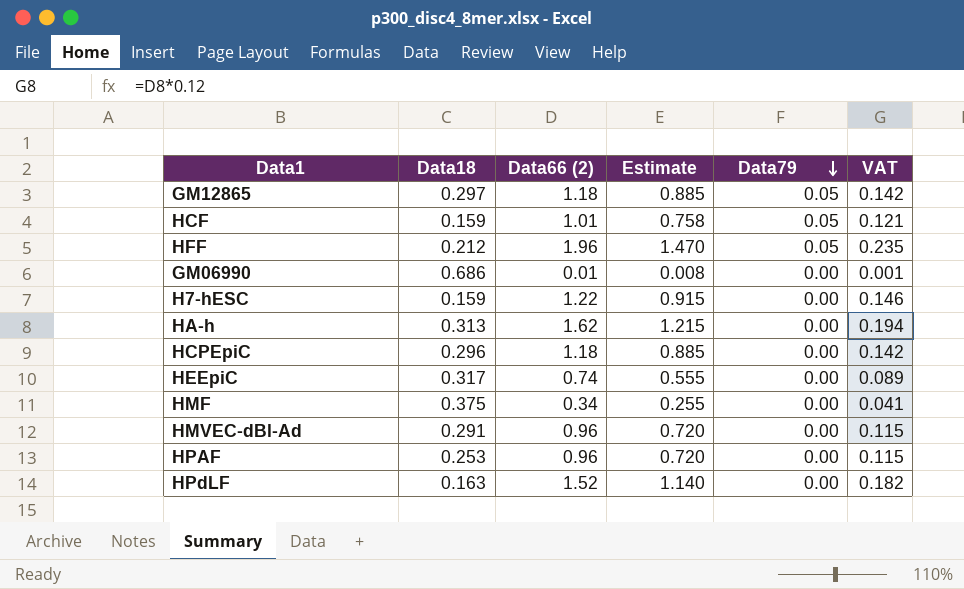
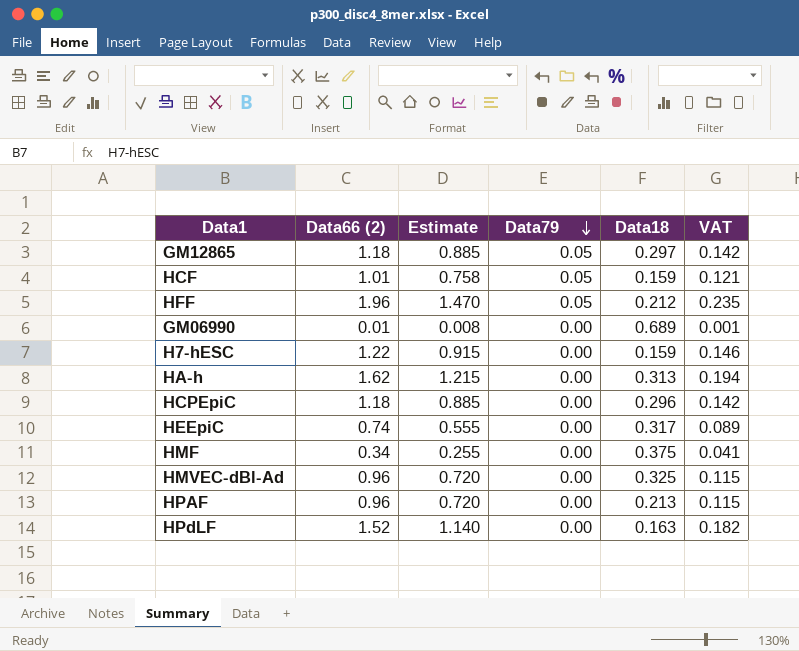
column Data18 | position: 2 -> 5
GM06990 | Data18: 0.686 -> 0.689
HMVEC-dBl-Ad | Data18: 0.291 -> 0.325
HPAF | Data18: 0.253 -> 0.213

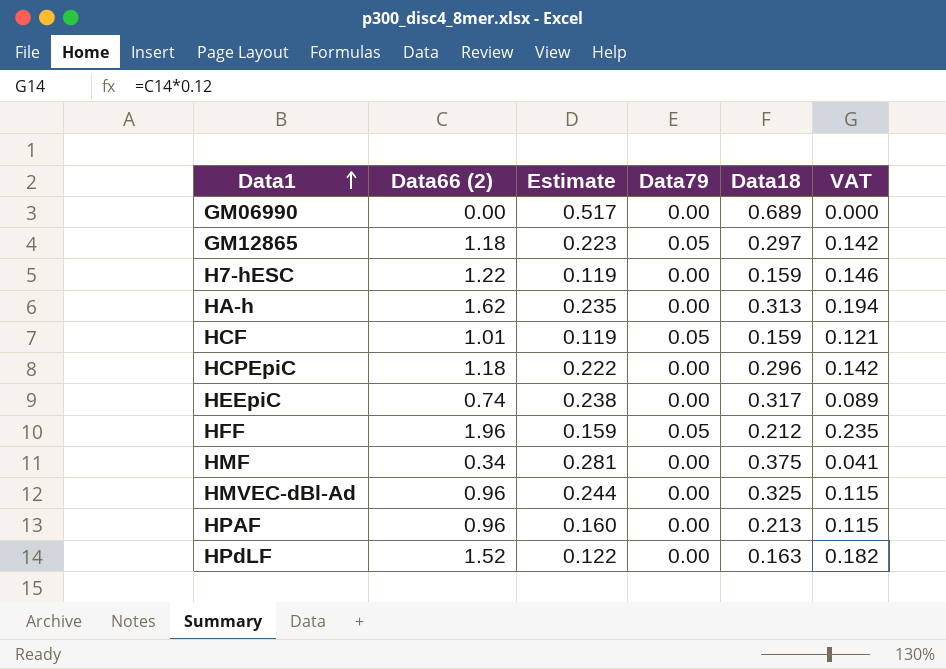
row order: Data79 descending -> Data1 ascending
column Estimate | formula: [Data66 (2)] * 0.75 -> [Data18] * 0.75
GM06990 | Data66 (2): 0.01 -> 0.00
GM06990 | VAT: 0.001 -> 0.000

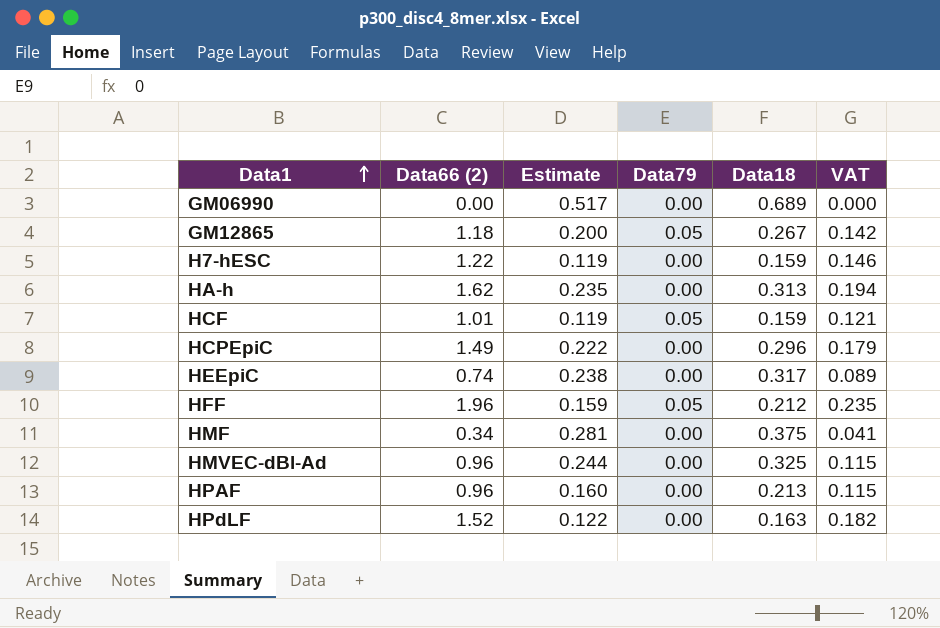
GM12865 | Estimate: 0.223 -> 0.200
GM12865 | Data18: 0.297 -> 0.267
HCPEpiC | Data66 (2): 1.18 -> 1.49
HCPEpiC | VAT: 0.142 -> 0.179

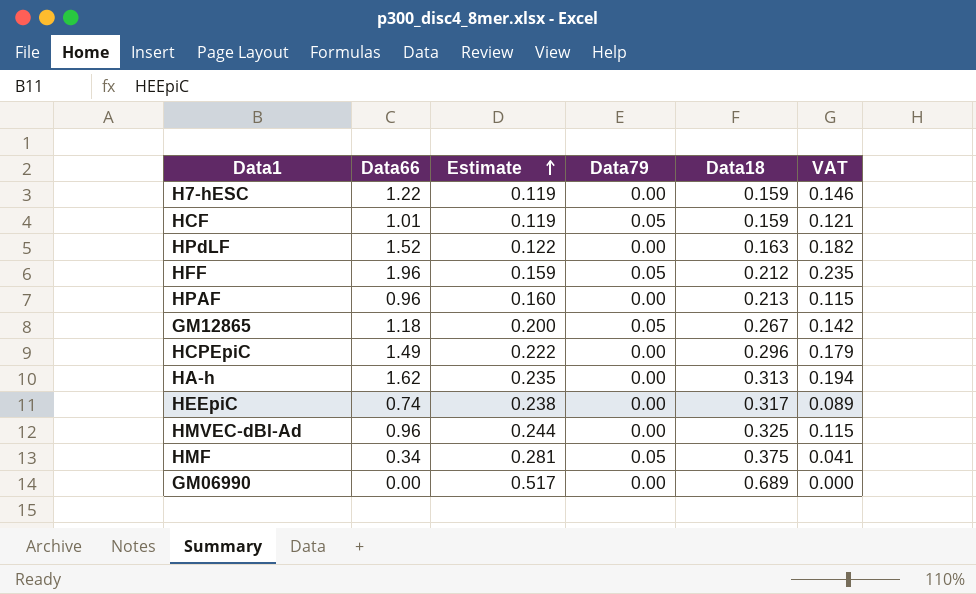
row order: Data1 ascending -> Estimate ascending
column name: Data66 (2) -> Data66
HMF | Data79: 0.00 -> 0.05

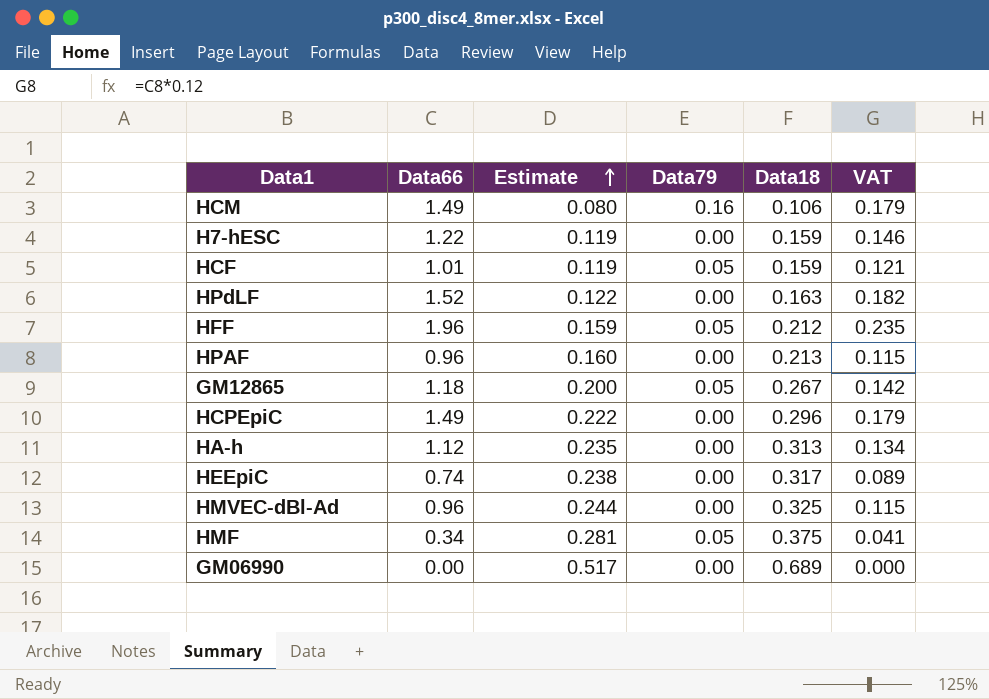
row HCM: none -> 1.49 | 0.080 | 0.16 | 0.106 | 0.179
HA-h | Data66: 1.62 -> 1.12
HA-h | VAT: 0.194 -> 0.134

